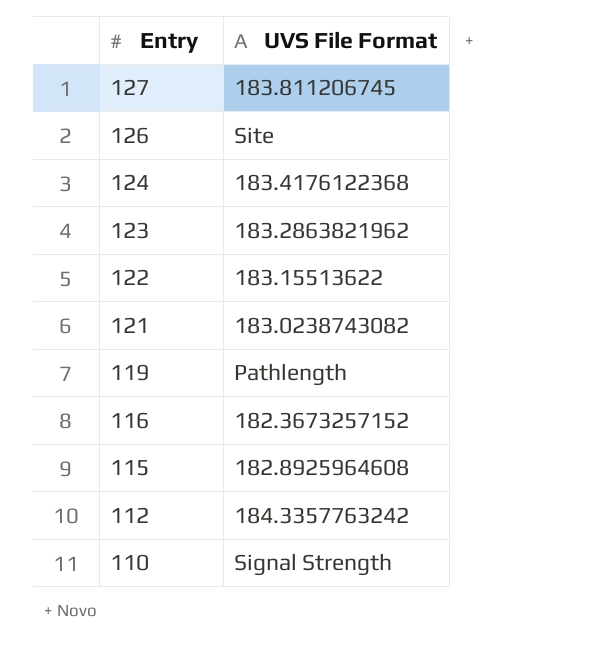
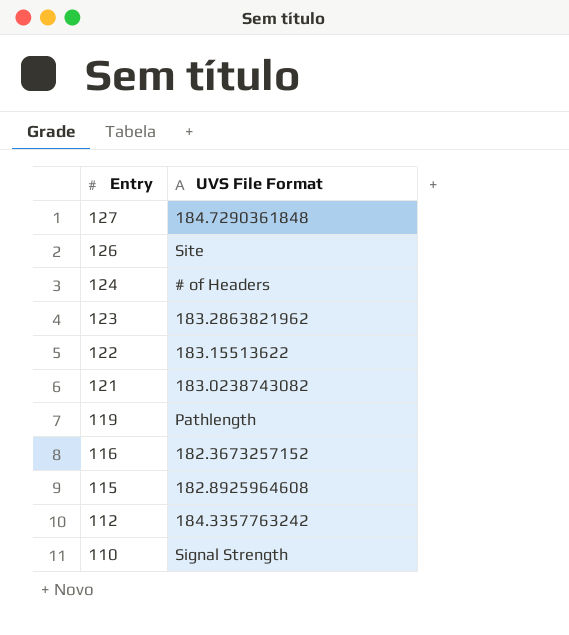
127 | UVS File Format: 183.811206745 -> 184.7290361848
124 | UVS File Format: 183.4176122368 -> # of Headers

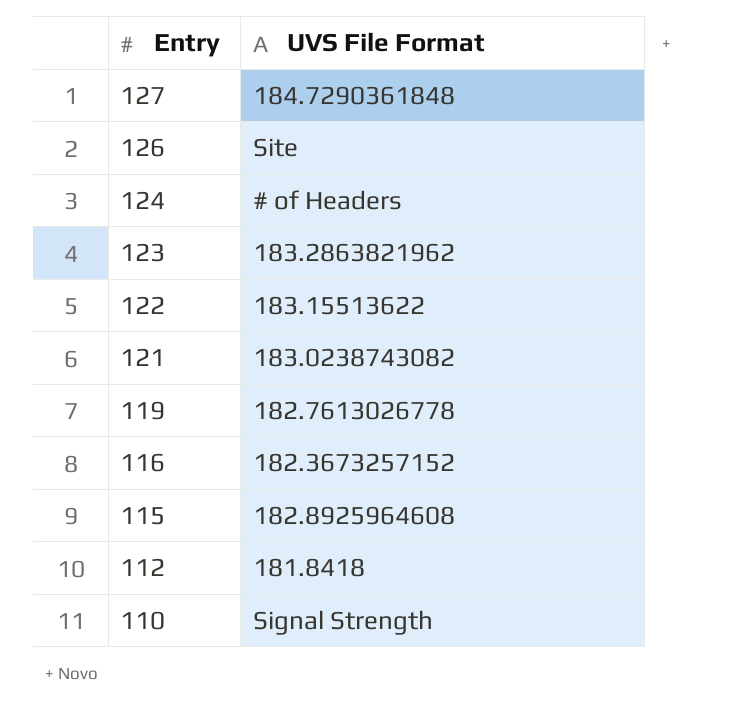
119 | UVS File Format: Pathlength -> 182.7613026778
112 | UVS File Format: 184.3357763242 -> 181.8418

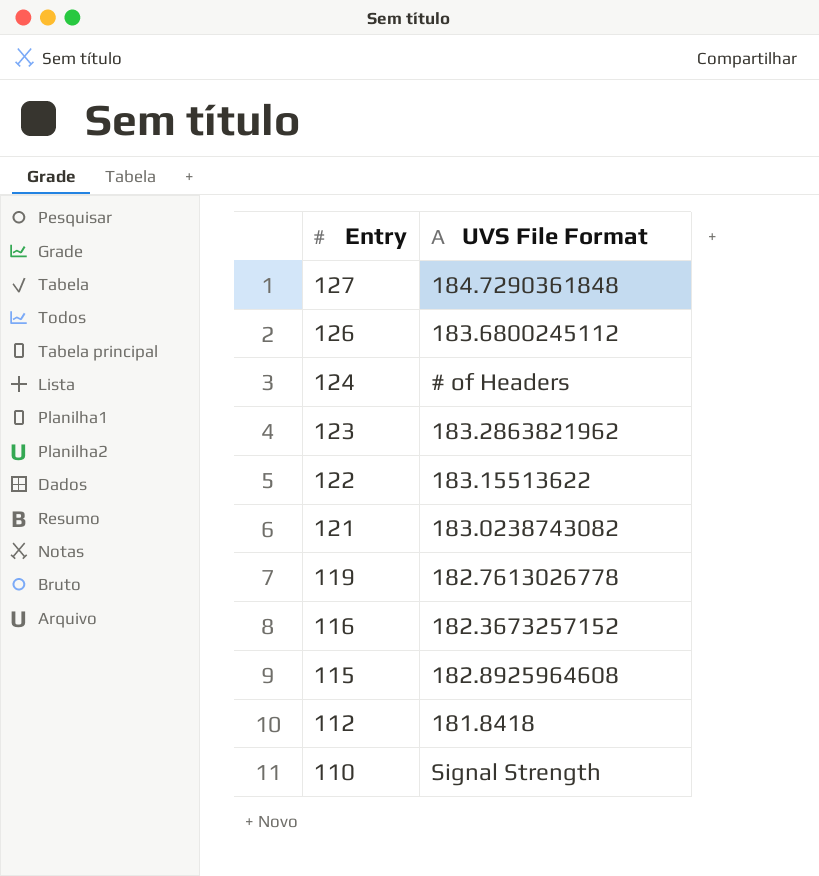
126 | UVS File Format: Site -> 183.6800245112

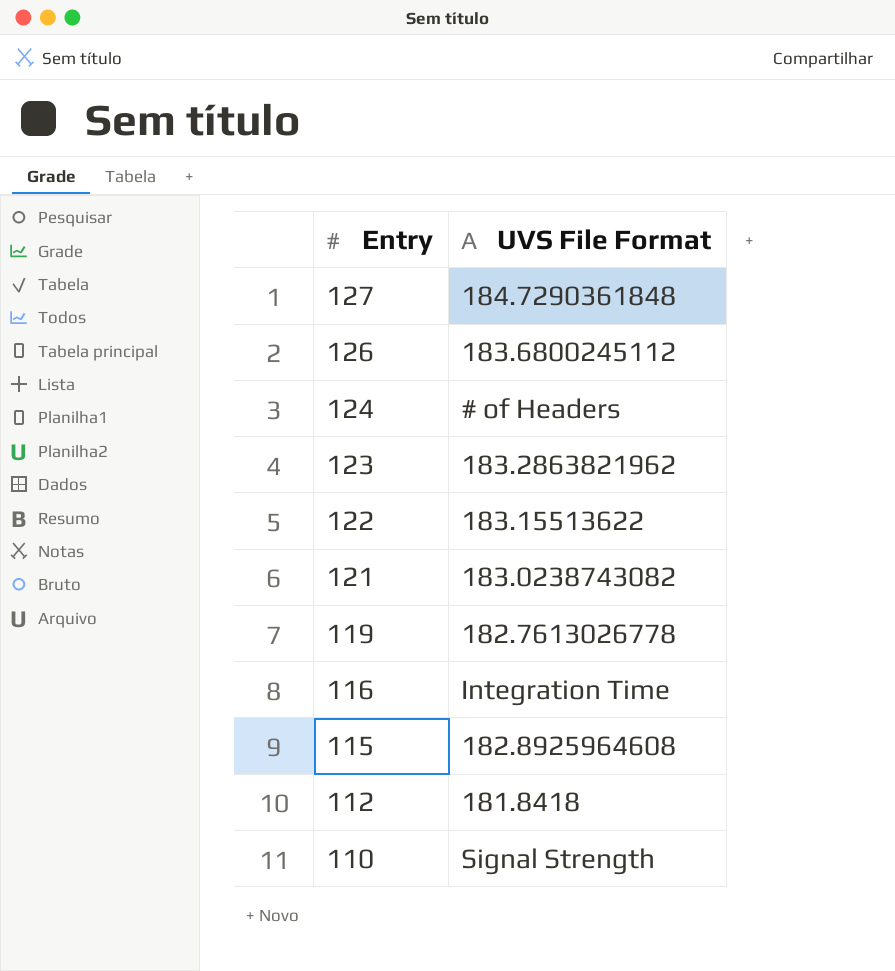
116 | UVS File Format: 182.3673257152 -> Integration Time

